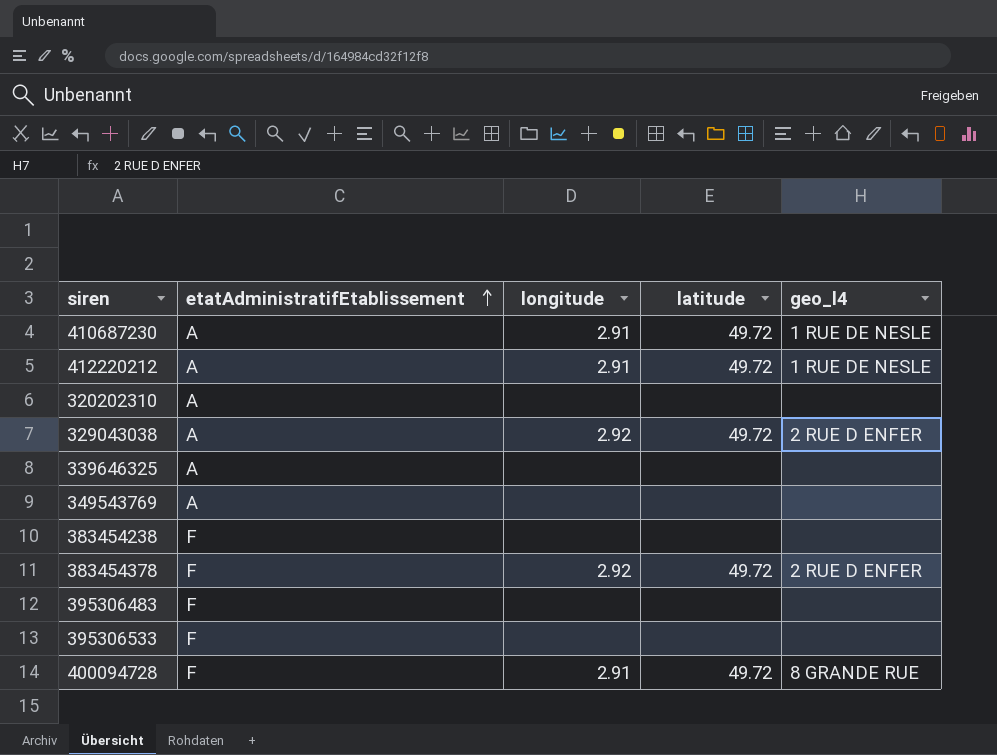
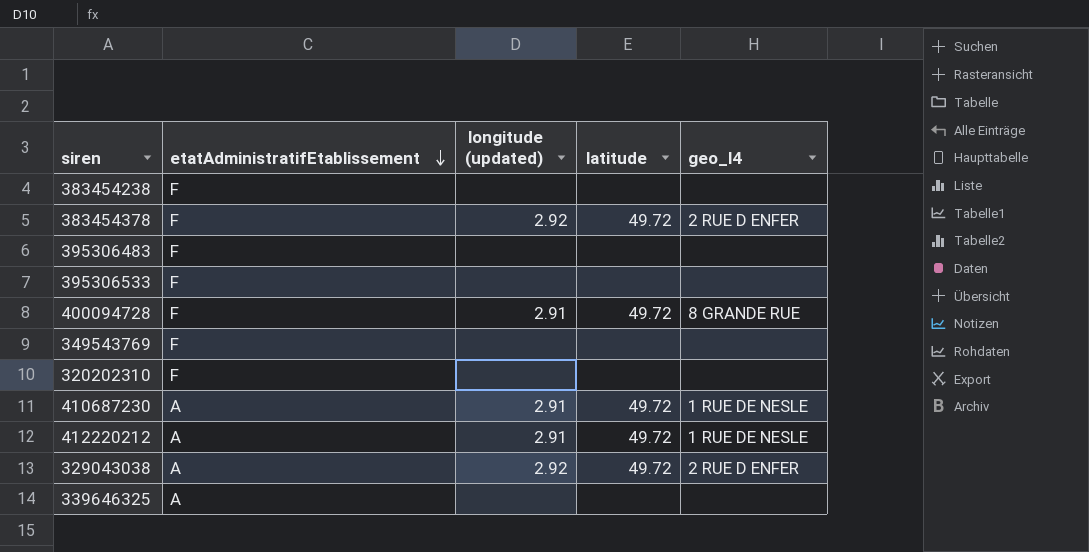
row order: etatAdministratifEtablissement ascending -> etatAdministratifEtablissement descending
column name: longitude -> longitude (updated)
349543769 | etatAdministratifEtablissement: A -> F
320202310 | etatAdministratifEtablissement: A -> F

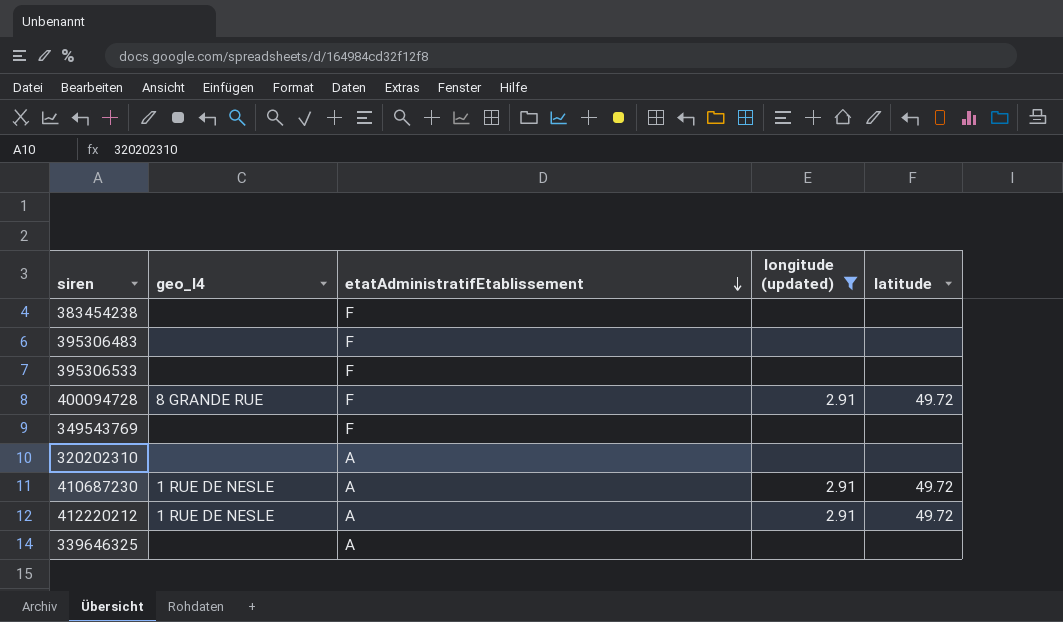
filter: none -> longitude (updated) != 2.92
column geo_l4 | position: 5 -> 2
320202310 | etatAdministratifEtablissement: F -> A

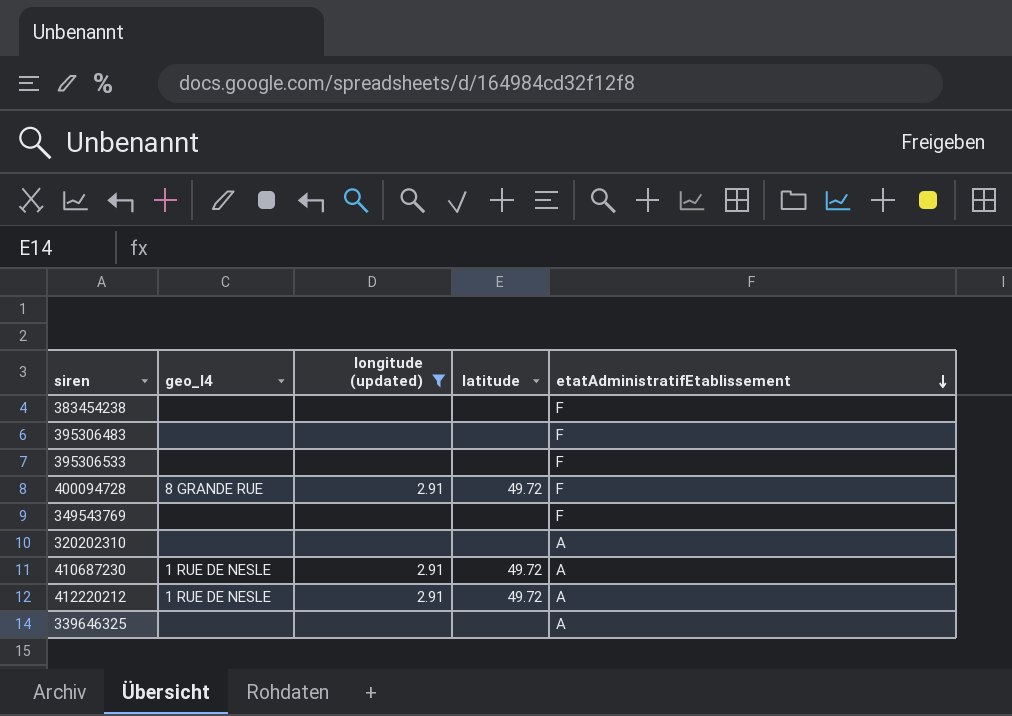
column etatAdministratifEtablissement | position: 3 -> 5

